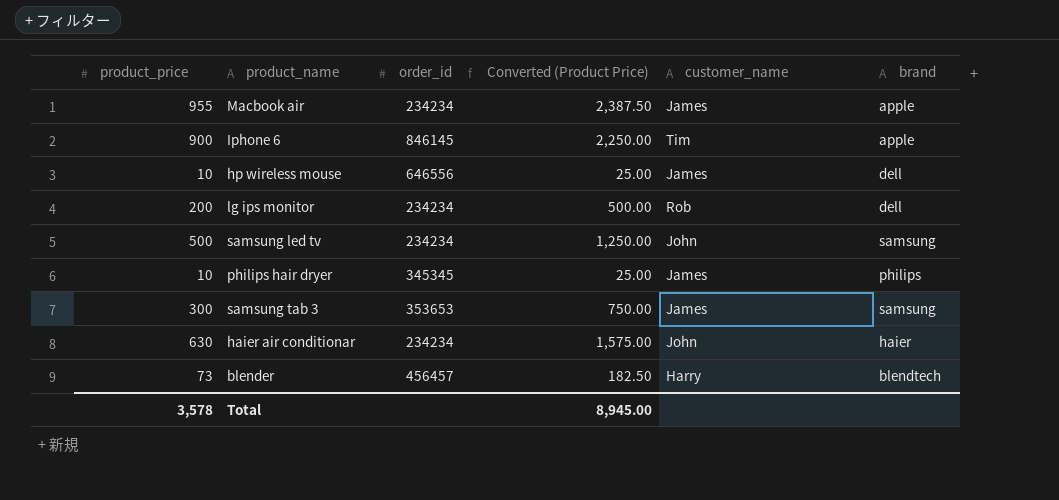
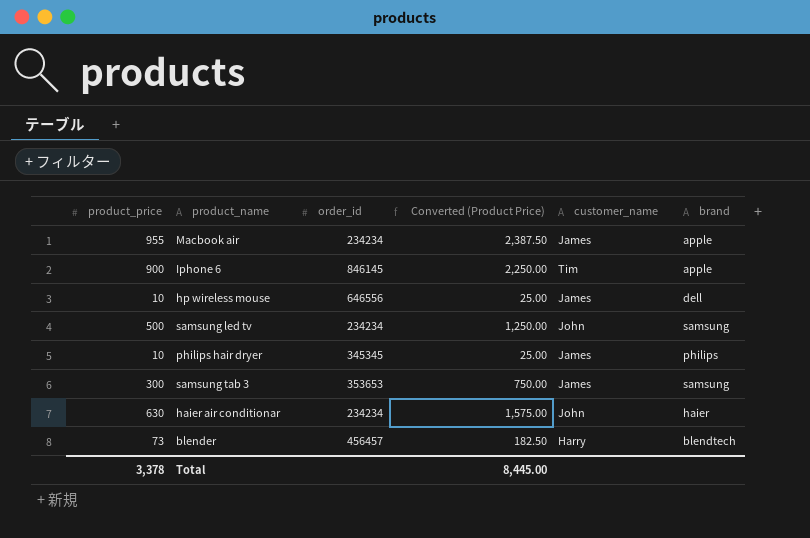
row lg ips monitor: 200 | 234234 | 500.00 | Rob | dell -> none
Total | product_price: 3,578 -> 3,378
Total | Converted (Product Price): 8,945.00 -> 8,445.00

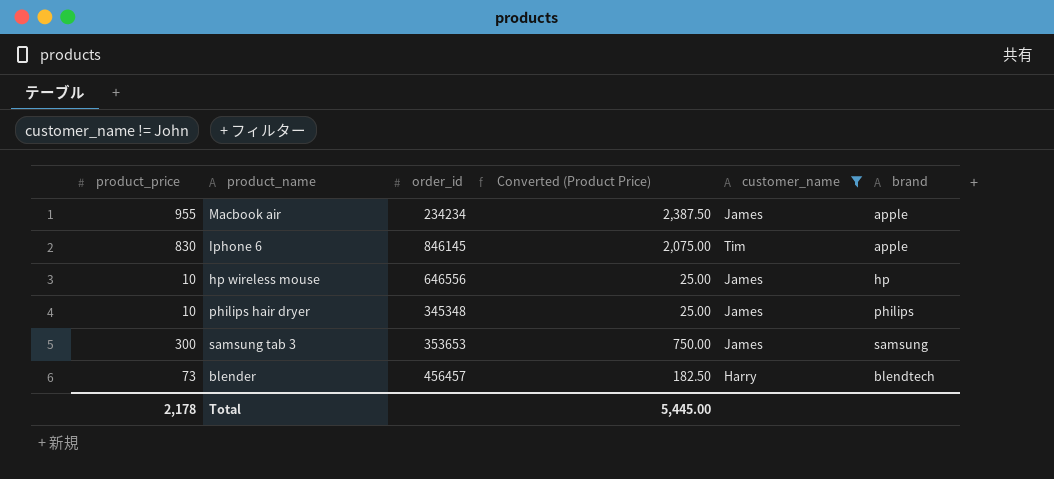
filter: none -> customer_name != John
Iphone 6 | product_price: 900 -> 830
Iphone 6 | Converted (Product Price): 2,250.00 -> 2,075.00
hp wireless mouse | brand: dell -> hp
philips hair dryer | order_id: 345345 -> 345348
Total | product_price: 3,378 -> 2,178
Total | Converted (Product Price): 8,445.00 -> 5,445.00

